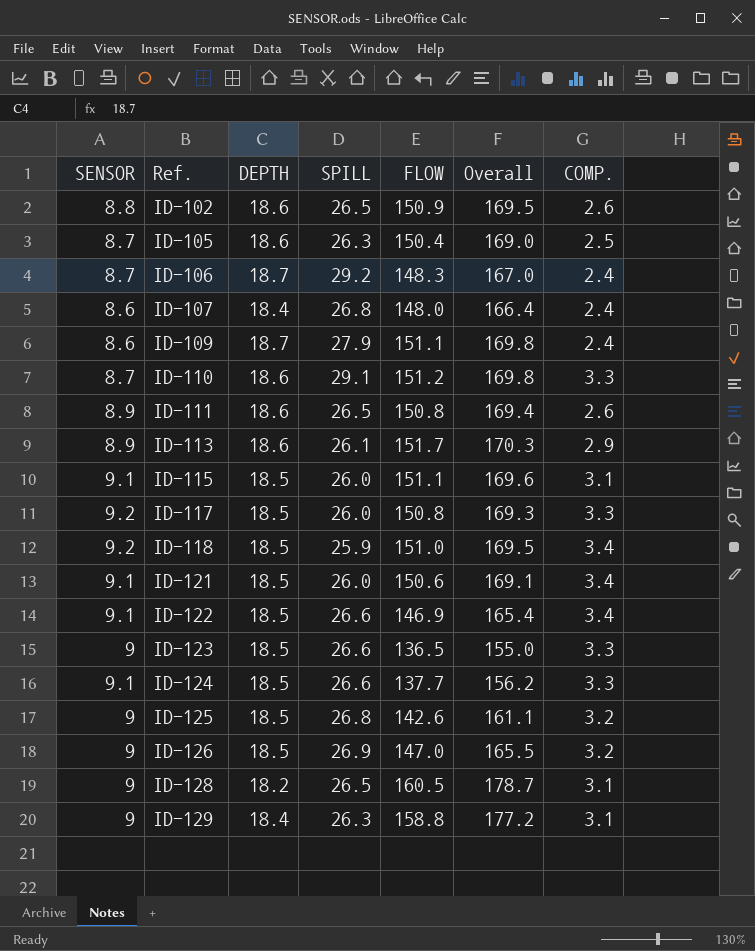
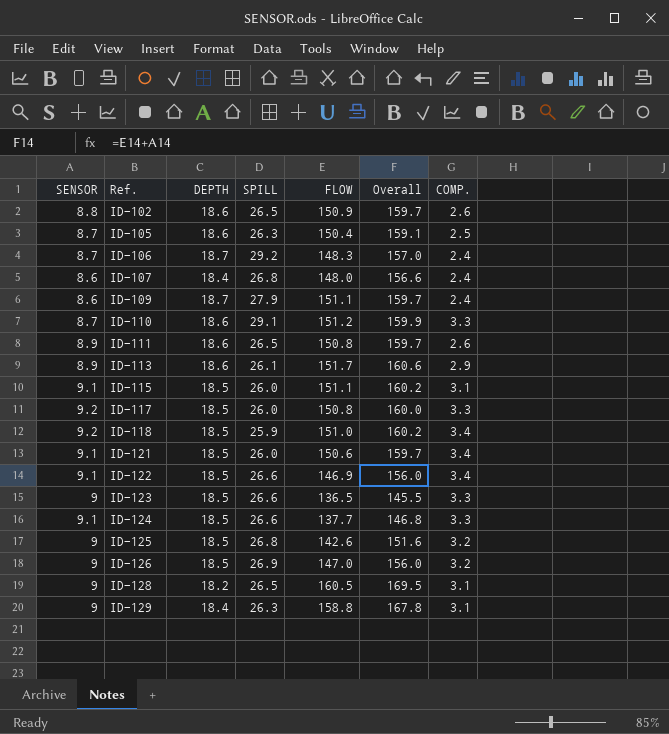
column Overall | formula: [DEPTH] + [FLOW] -> [SENSOR] + [FLOW]

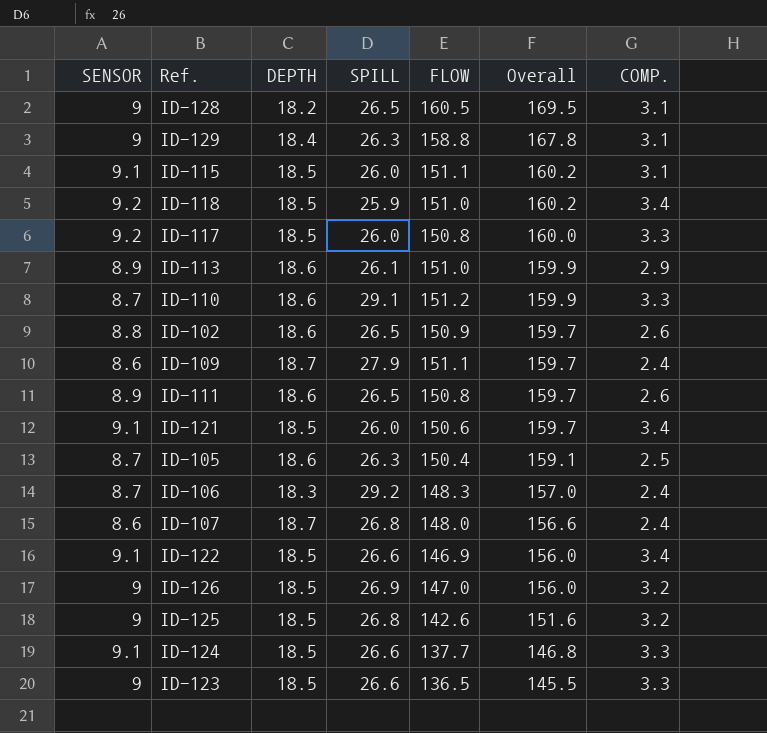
row order: Ref. ascending -> Overall descending
ID-113 | FLOW: 151.7 -> 151.0
ID-113 | Overall: 160.6 -> 159.9
ID-106 | DEPTH: 18.7 -> 18.3
ID-107 | DEPTH: 18.4 -> 18.7

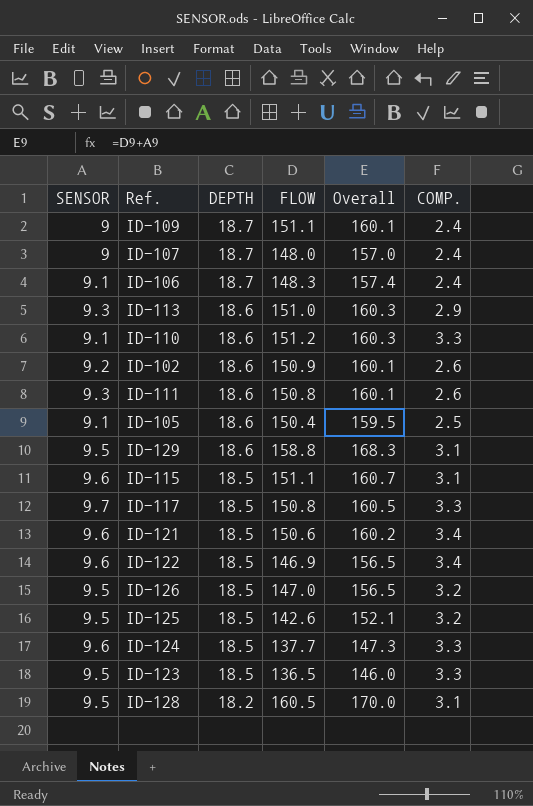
row order: Overall descending -> DEPTH descending
column SPILL | position: 4 -> none
row ID-118: 9.2 | 18.5 | 25.9 | 151.0 | 160.2 | 3.4 -> none
ID-109 | SENSOR: 8.6 -> 9
ID-109 | Overall: 159.7 -> 160.1
ID-107 | SENSOR: 8.6 -> 9
ID-107 | Overall: 156.6 -> 157.0
ID-106 | SENSOR: 8.7 -> 9.1
ID-106 | DEPTH: 18.3 -> 18.7
ID-106 | Overall: 157.0 -> 157.4
ID-113 | SENSOR: 8.9 -> 9.3
ID-113 | Overall: 159.9 -> 160.3
ID-110 | SENSOR: 8.7 -> 9.1
ID-110 | Overall: 159.9 -> 160.3
ID-102 | SENSOR: 8.8 -> 9.2
ID-102 | Overall: 159.7 -> 160.1
ID-111 | SENSOR: 8.9 -> 9.3
ID-111 | Overall: 159.7 -> 160.1
ID-105 | SENSOR: 8.7 -> 9.1
ID-105 | Overall: 159.1 -> 159.5
ID-129 | SENSOR: 9 -> 9.5
ID-129 | DEPTH: 18.4 -> 18.6
ID-129 | Overall: 167.8 -> 168.3
ID-115 | SENSOR: 9.1 -> 9.6
ID-115 | Overall: 160.2 -> 160.7
ID-117 | SENSOR: 9.2 -> 9.7
ID-117 | Overall: 160.0 -> 160.5
ID-121 | SENSOR: 9.1 -> 9.6
ID-121 | Overall: 159.7 -> 160.2
ID-122 | SENSOR: 9.1 -> 9.6
ID-122 | Overall: 156.0 -> 156.5
ID-126 | SENSOR: 9 -> 9.5
ID-126 | Overall: 156.0 -> 156.5
ID-125 | SENSOR: 9 -> 9.5
ID-125 | Overall: 151.6 -> 152.1
ID-124 | SENSOR: 9.1 -> 9.6
ID-124 | Overall: 146.8 -> 147.3
ID-123 | SENSOR: 9 -> 9.5
ID-123 | Overall: 145.5 -> 146.0
ID-128 | SENSOR: 9 -> 9.5
ID-128 | Overall: 169.5 -> 170.0

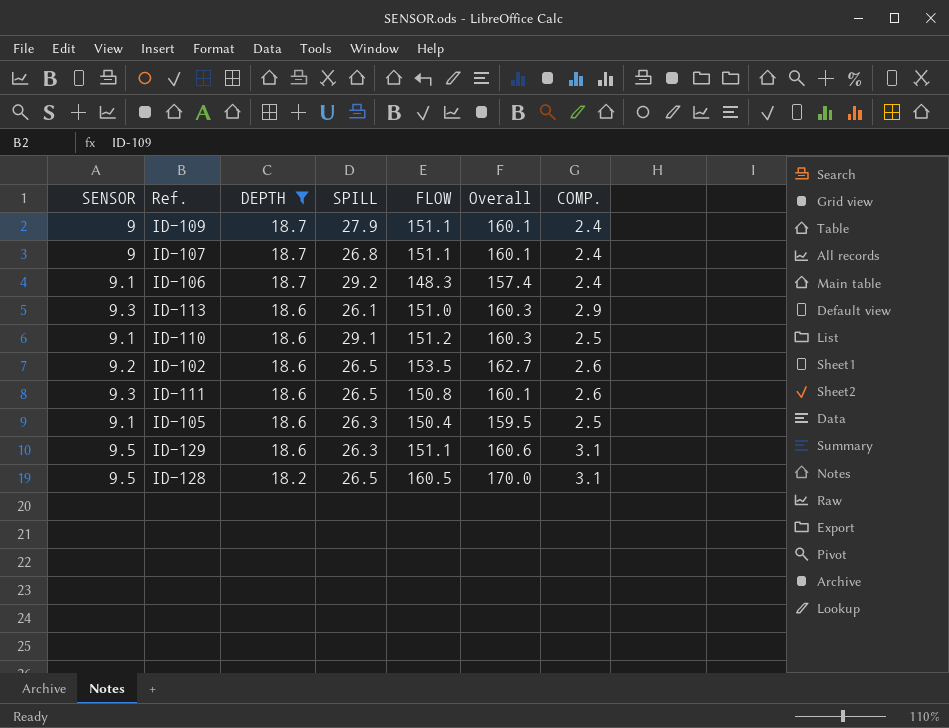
filter: none -> DEPTH != 18.5
column SPILL | position: none -> 4
ID-107 | FLOW: 148.0 -> 151.1
ID-107 | Overall: 157.0 -> 160.1
ID-110 | COMP.: 3.3 -> 2.5
ID-102 | FLOW: 150.9 -> 153.5
ID-102 | Overall: 160.1 -> 162.7
ID-129 | FLOW: 158.8 -> 151.1
ID-129 | Overall: 168.3 -> 160.6

